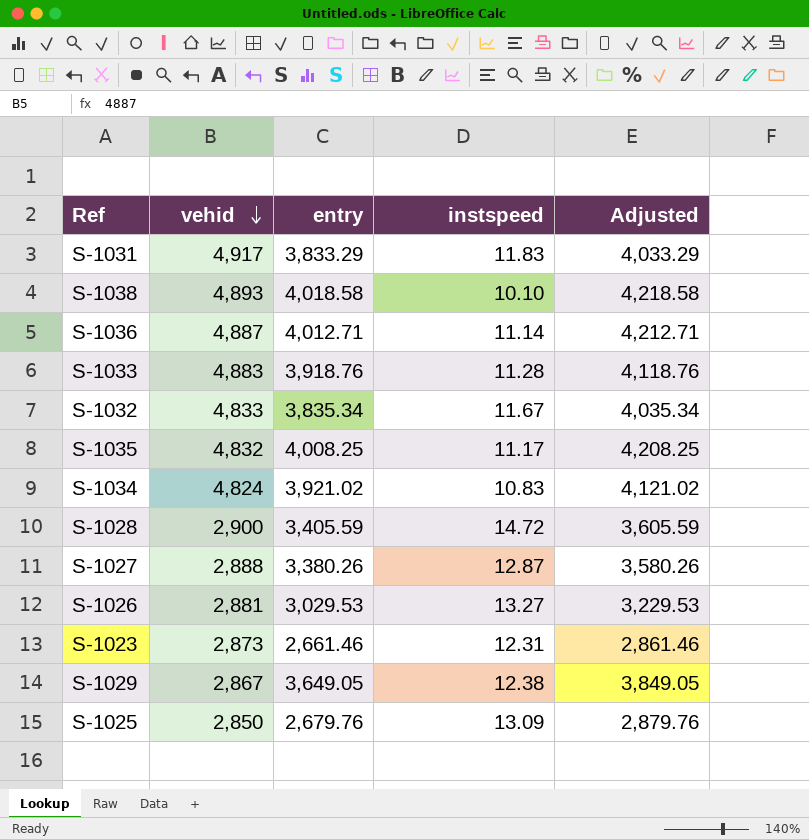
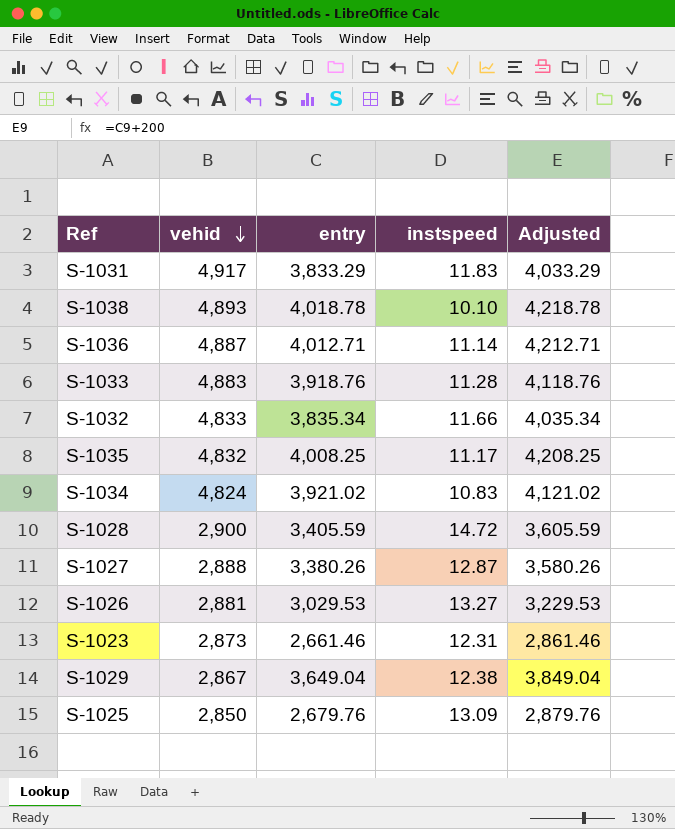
S-1038 | entry: 4,018.58 -> 4,018.78
S-1038 | Adjusted: 4,218.58 -> 4,218.78
S-1032 | instspeed: 11.67 -> 11.66
S-1029 | entry: 3,649.05 -> 3,649.04
S-1029 | Adjusted: 3,849.05 -> 3,849.04

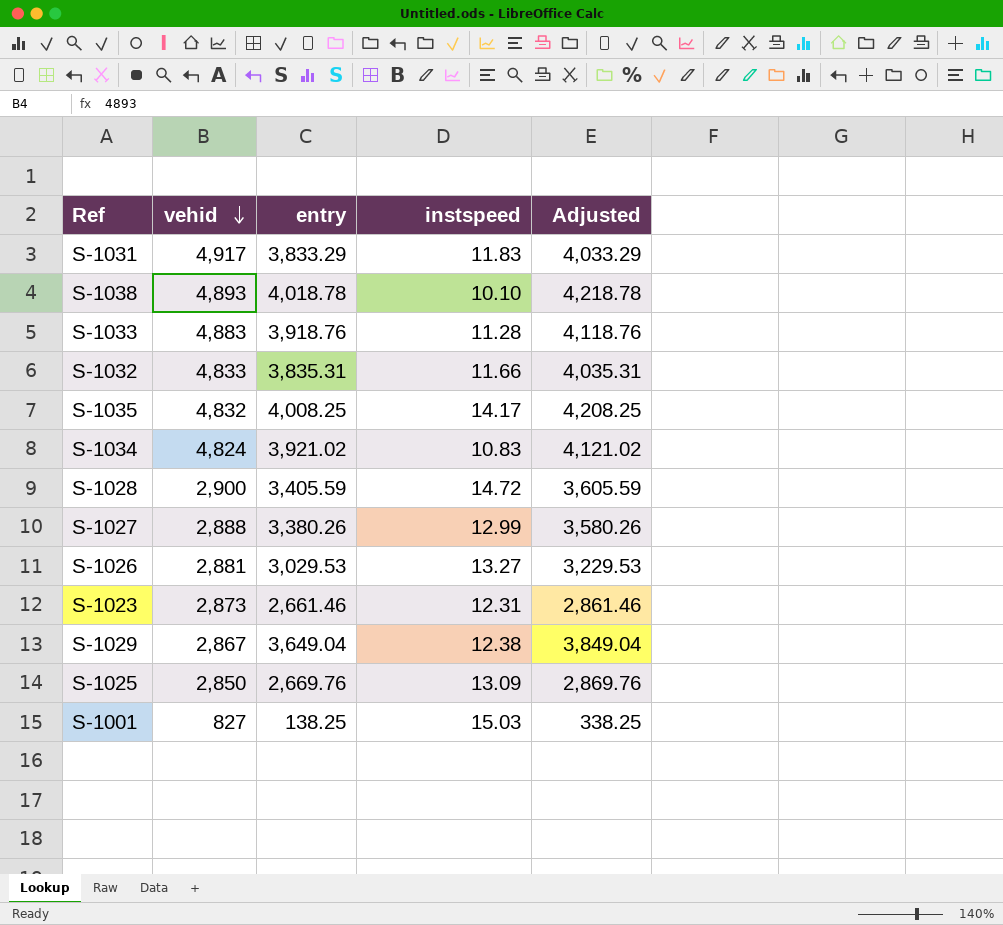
row S-1036: 4,887 | 4,012.71 | 11.14 | 4,212.71 -> none
S-1032 | entry: 3,835.34 -> 3,835.31
S-1032 | Adjusted: 4,035.34 -> 4,035.31
S-1035 | instspeed: 11.17 -> 14.17
S-1027 | instspeed: 12.87 -> 12.99
S-1025 | entry: 2,679.76 -> 2,669.76
S-1025 | Adjusted: 2,879.76 -> 2,869.76
row S-1001: none -> 827 | 138.25 | 15.03 | 338.25

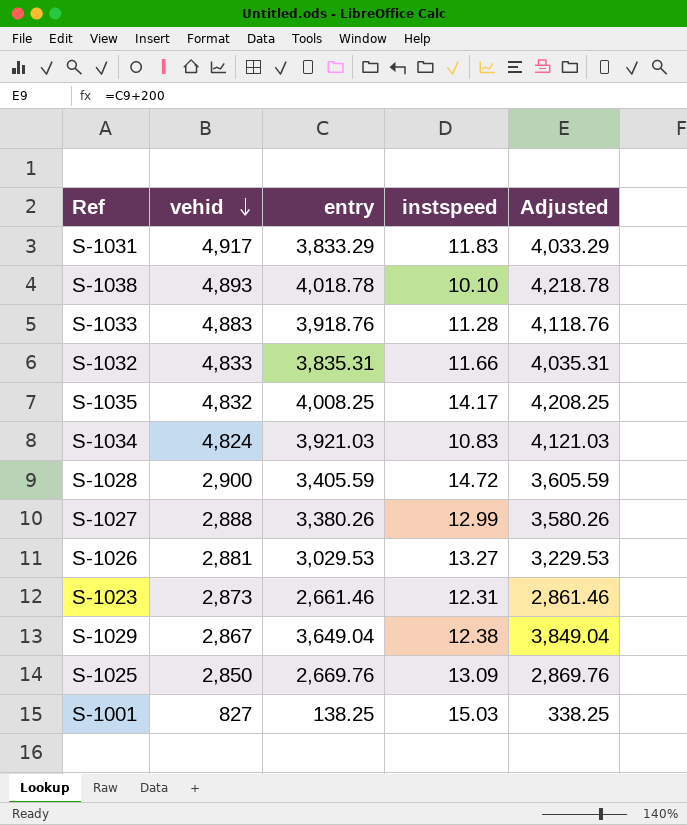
S-1034 | entry: 3,921.02 -> 3,921.03
S-1034 | Adjusted: 4,121.02 -> 4,121.03

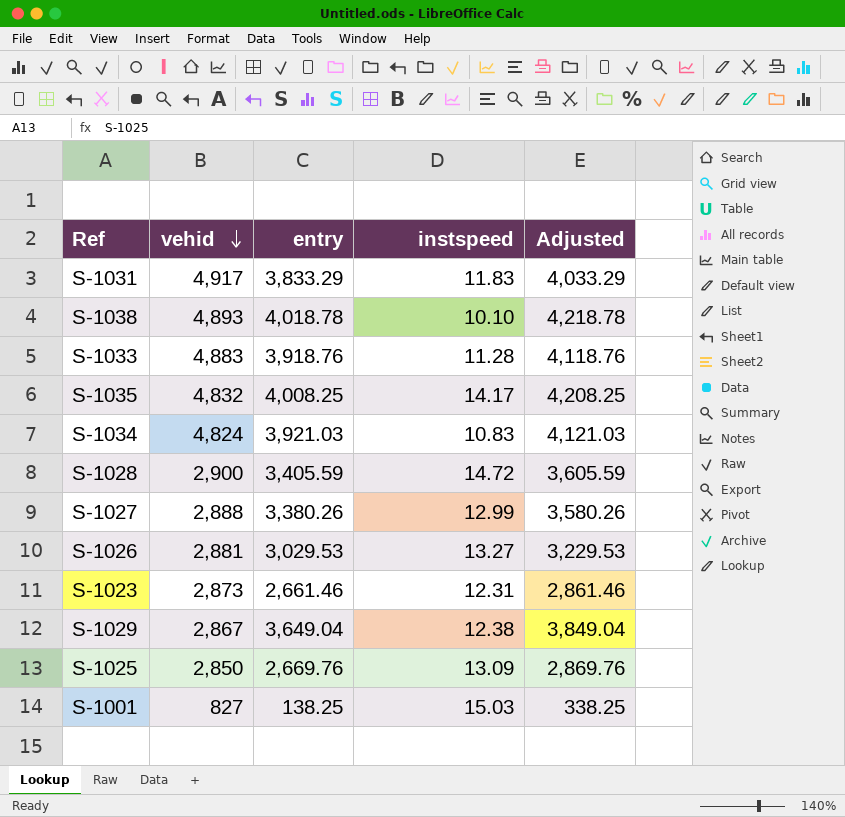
row S-1032: 4,833 | 3,835.31 | 11.66 | 4,035.31 -> none

